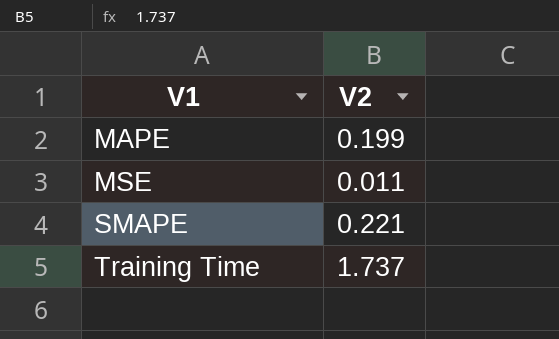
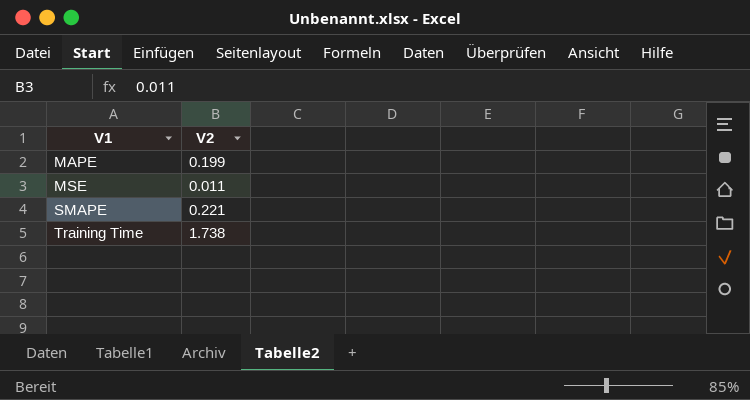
Training Time | V2: 1.737 -> 1.738

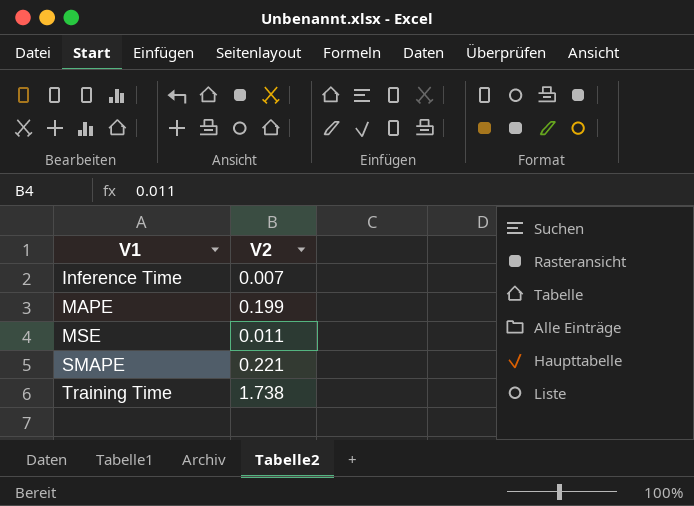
row Inference Time: none -> 0.007

